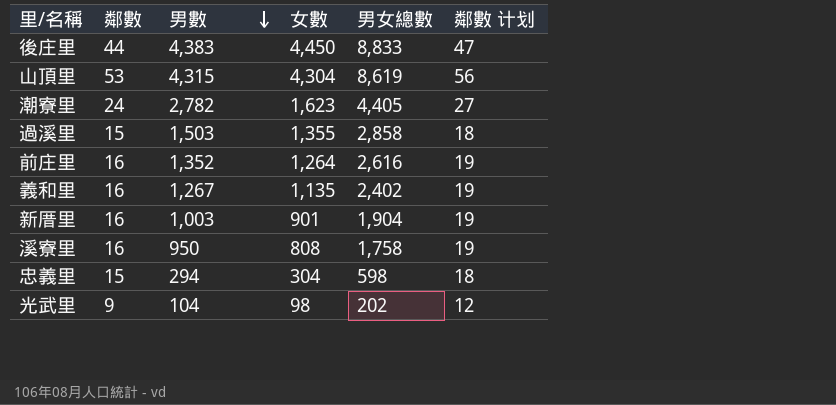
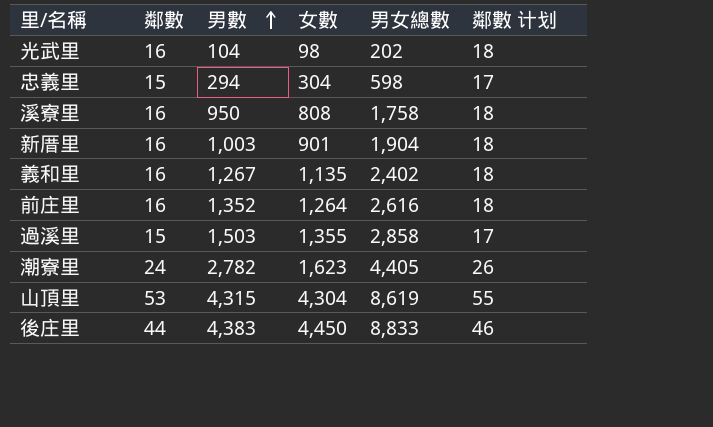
row order: 男數 descending -> 男數 ascending
column 鄰數 计划 | formula: [鄰數] + 3 -> [鄰數] + 2
光武里 | 鄰數: 9 -> 16

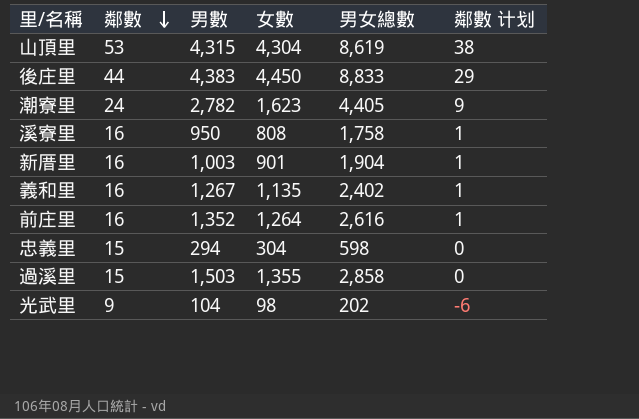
row order: 男數 ascending -> 鄰數 descending
column 鄰數 计划 | formula: [鄰數] + 2 -> [鄰數] - 15
光武里 | 鄰數: 16 -> 9

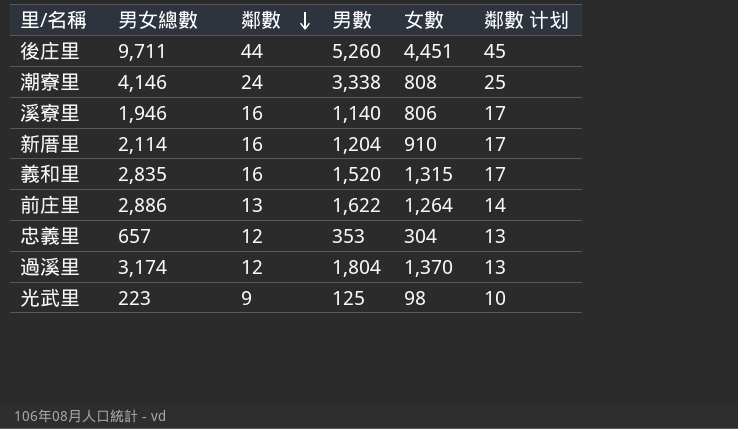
column 男女總數 | position: 5 -> 2
column 鄰數 计划 | formula: [鄰數] - 15 -> [鄰數] + 1
row 山頂里: 53 | 4,315 | 4,304 | 8,619 | 38 -> none
後庄里 | 男女總數: 8,833 -> 9,711
後庄里 | 男數: 4,383 -> 5,260
後庄里 | 女數: 4,450 -> 4,451
潮寮里 | 男女總數: 4,405 -> 4,146
潮寮里 | 男數: 2,782 -> 3,338
潮寮里 | 女數: 1,623 -> 808
溪寮里 | 男女總數: 1,758 -> 1,946
溪寮里 | 男數: 950 -> 1,140
溪寮里 | 女數: 808 -> 806
新厝里 | 男女總數: 1,904 -> 2,114
新厝里 | 男數: 1,003 -> 1,204
新厝里 | 女數: 901 -> 910
義和里 | 男女總數: 2,402 -> 2,835
義和里 | 男數: 1,267 -> 1,520
義和里 | 女數: 1,135 -> 1,315
前庄里 | 男女總數: 2,616 -> 2,886
前庄里 | 鄰數: 16 -> 13
前庄里 | 男數: 1,352 -> 1,622
忠義里 | 男女總數: 598 -> 657
忠義里 | 鄰數: 15 -> 12
忠義里 | 男數: 294 -> 353
過溪里 | 男女總數: 2,858 -> 3,174
過溪里 | 鄰數: 15 -> 12
過溪里 | 男數: 1,503 -> 1,804
過溪里 | 女數: 1,355 -> 1,370
光武里 | 男女總數: 202 -> 223
光武里 | 男數: 104 -> 125

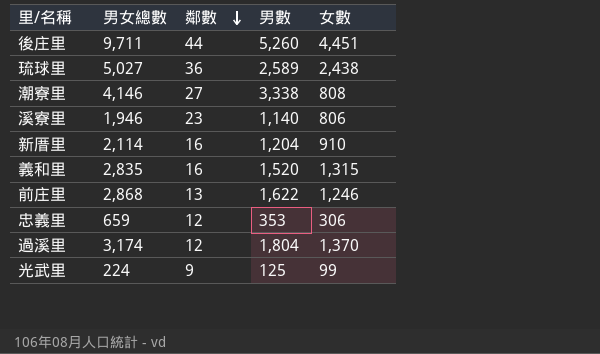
column 鄰數 计划 | formula: [鄰數] + 1 -> none
row 琉球里: none -> 5,027 | 36 | 2,589 | 2,438
潮寮里 | 鄰數: 24 -> 27
溪寮里 | 鄰數: 16 -> 23
前庄里 | 男女總數: 2,886 -> 2,868
前庄里 | 女數: 1,264 -> 1,246
忠義里 | 男女總數: 657 -> 659
忠義里 | 女數: 304 -> 306
光武里 | 男女總數: 223 -> 224
光武里 | 女數: 98 -> 99

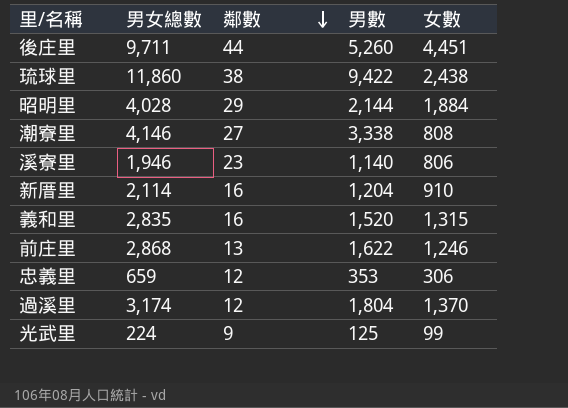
琉球里 | 男女總數: 5,027 -> 11,860
琉球里 | 鄰數: 36 -> 38
琉球里 | 男數: 2,589 -> 9,422
row 昭明里: none -> 4,028 | 29 | 2,144 | 1,884

